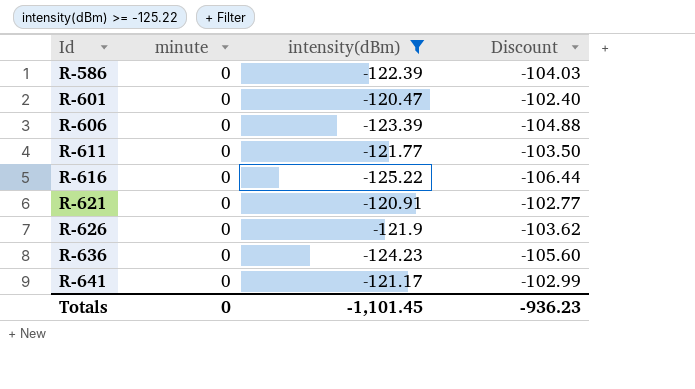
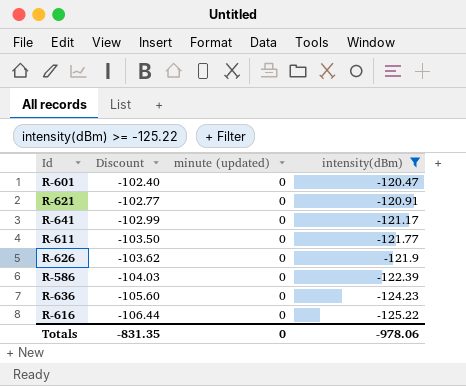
row order: Id ascending -> Discount descending
column Discount | position: 4 -> 2
column name: minute -> minute (updated)
row R-606: 0 | -123.39 | -104.88 -> none
Totals | Discount: -936.23 -> -831.35
Totals | intensity(dBm): -1,101.45 -> -978.06

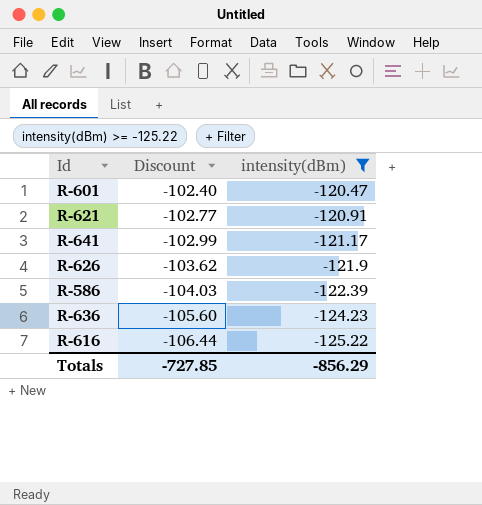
column minute (updated) | position: 3 -> none
row R-611: -103.50 | 0 | -121.77 -> none
Totals | Discount: -831.35 -> -727.85
Totals | intensity(dBm): -978.06 -> -856.29

